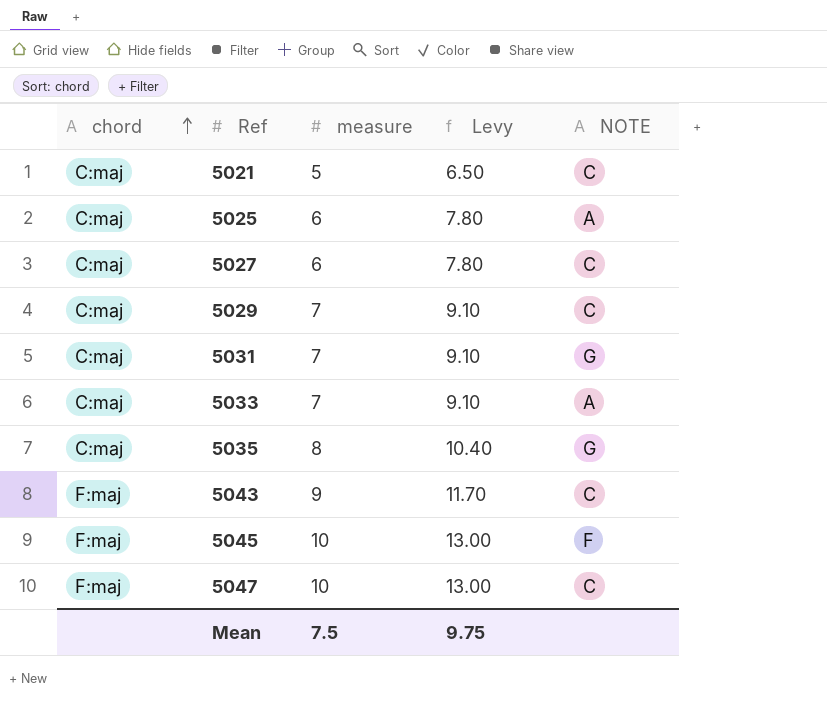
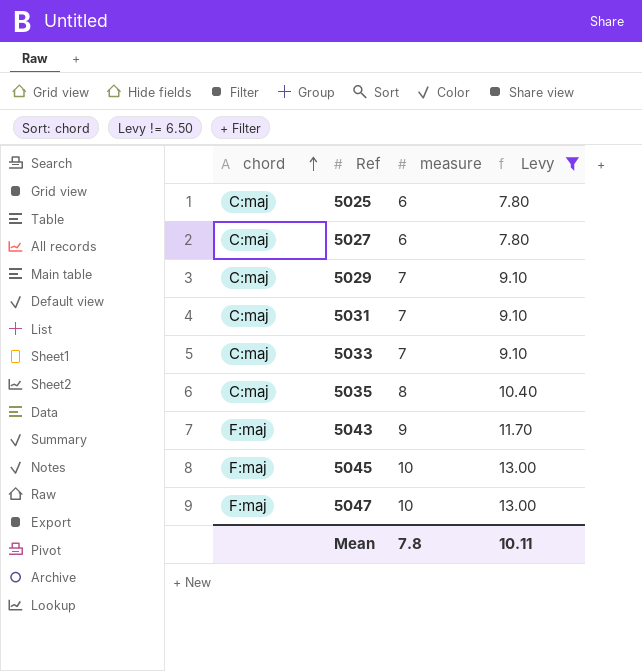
filter: none -> Levy != 6.50
column NOTE | position: 5 -> none
Mean | measure: 7.5 -> 7.8
Mean | Levy: 9.75 -> 10.11

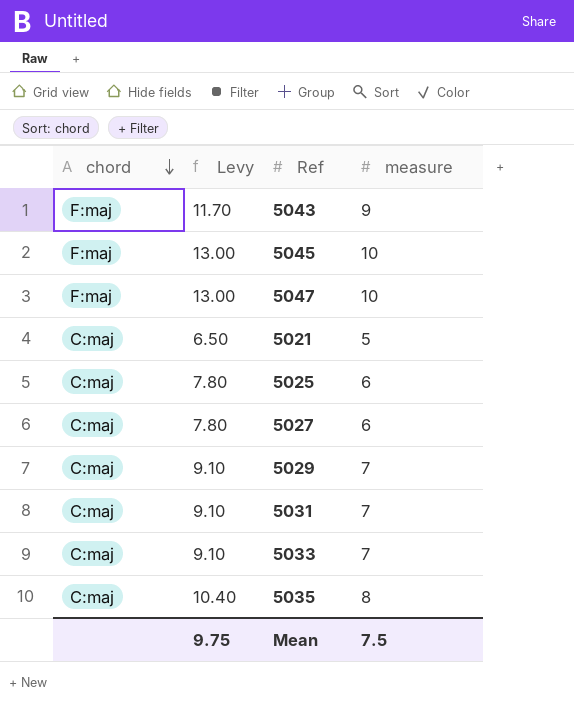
filter: Levy != 6.50 -> none
row order: chord ascending -> chord descending
column Levy | position: 4 -> 2
Mean | Levy: 10.11 -> 9.75
Mean | measure: 7.8 -> 7.5

